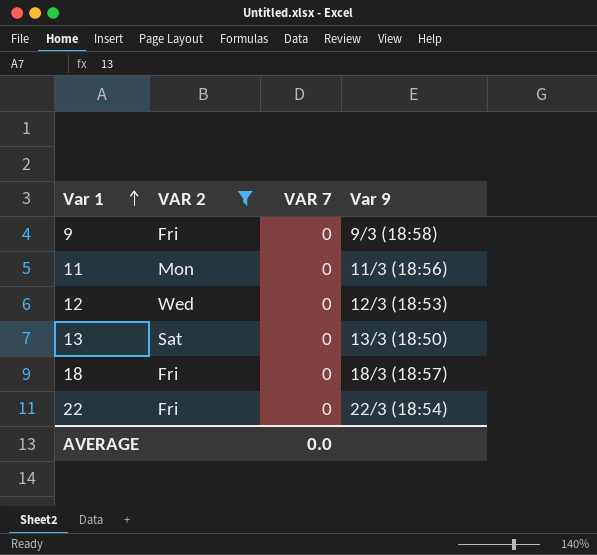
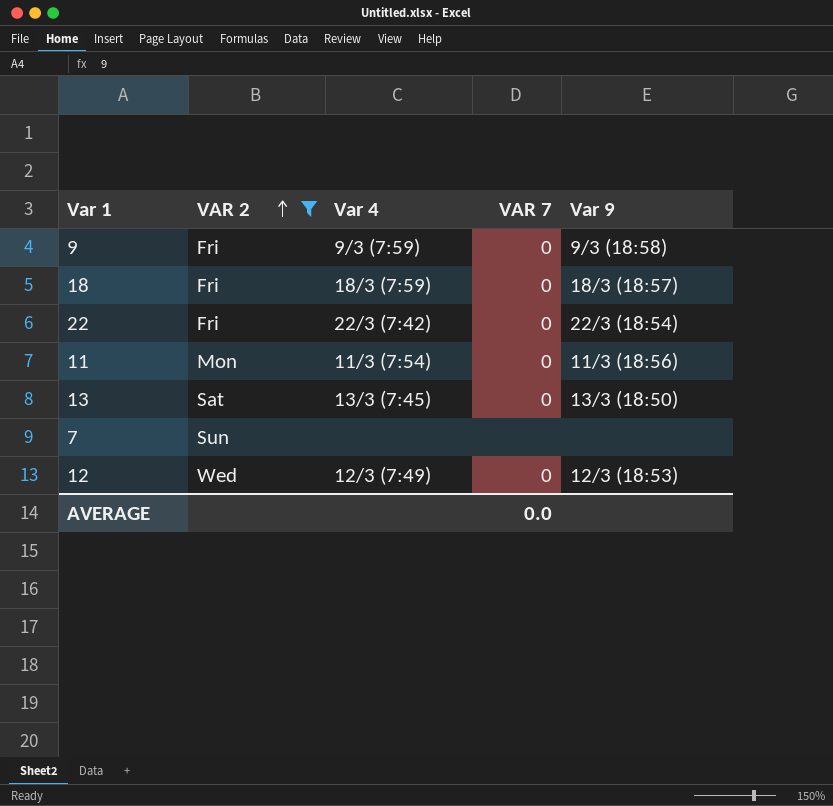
row order: Var 1 ascending -> VAR 2 ascending
column Var 4 | position: none -> 3
row 7: none -> Sun | none | none | none

